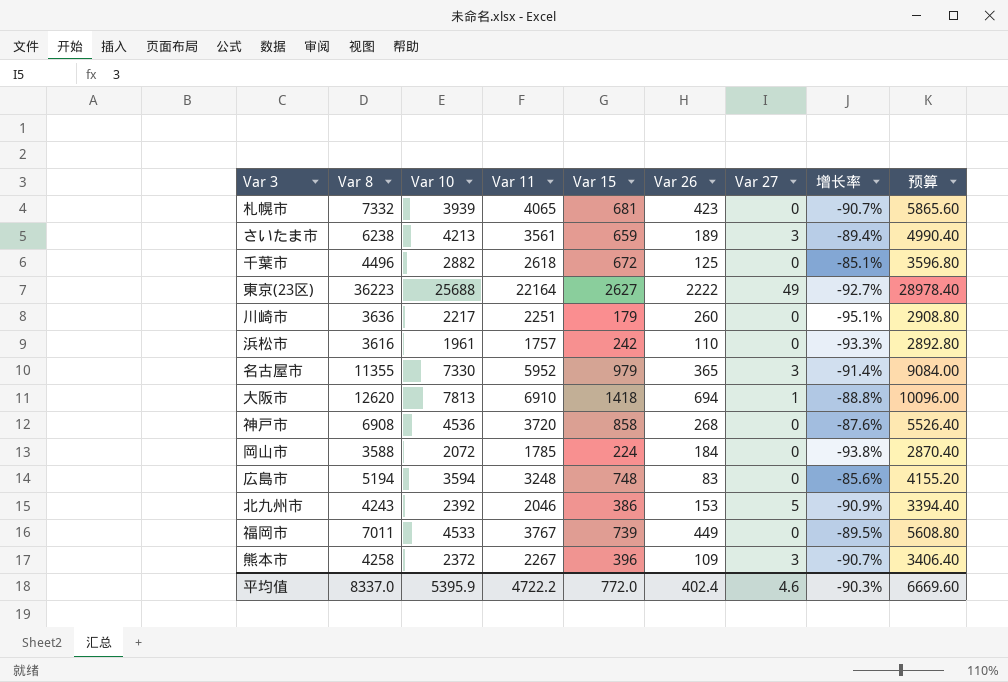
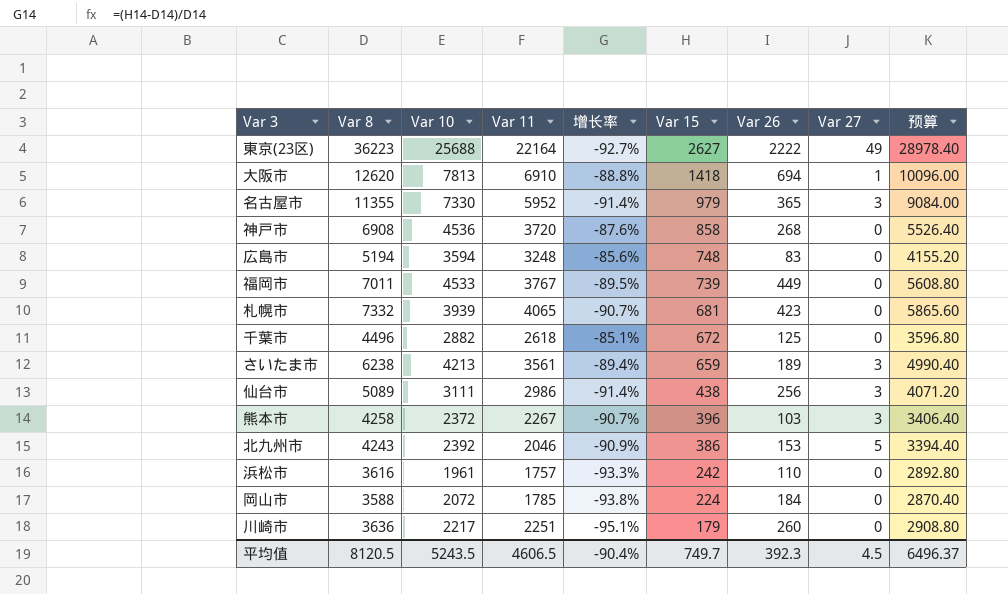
row order: none -> Var 15 descending
column 增长率 | position: 8 -> 5
row 仙台市: none -> 5089 | 3111 | 2986 | -91.4% | 438 | 256 | 3 | 4071.20
熊本市 | Var 26: 109 -> 103
平均值 | Var 8: 8337.0 -> 8120.5
平均值 | Var 10: 5395.9 -> 5243.5
平均值 | Var 11: 4722.2 -> 4606.5
平均值 | 增长率: -90.3% -> -90.4%
平均值 | Var 15: 772.0 -> 749.7
平均值 | Var 26: 402.4 -> 392.3
平均值 | Var 27: 4.6 -> 4.5
平均值 | 预算: 6669.60 -> 6496.37

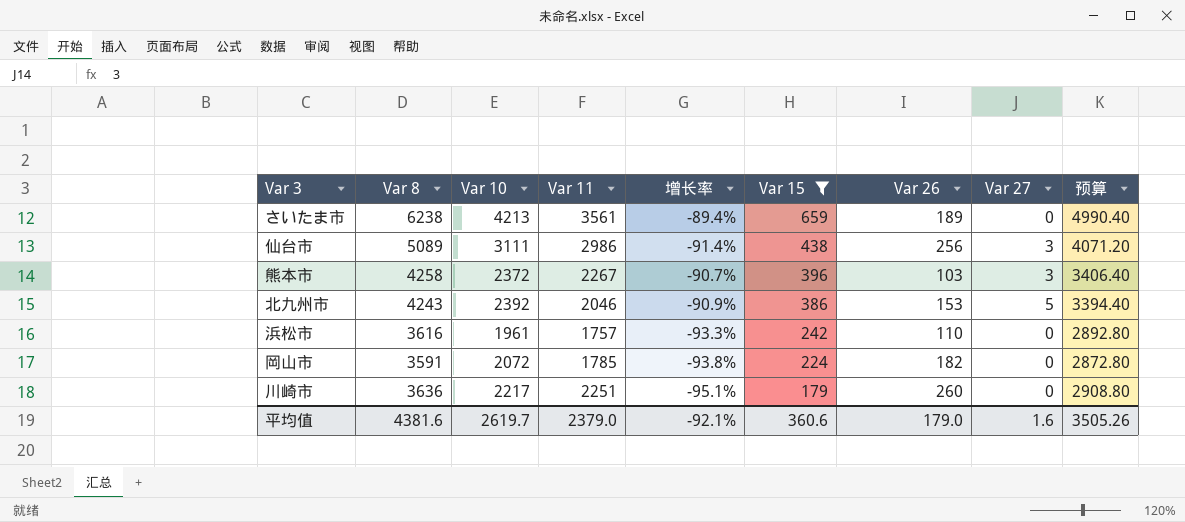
filter: none -> Var 15 <= 659
さいたま市 | Var 27: 3 -> 0
岡山市 | Var 8: 3588 -> 3591
岡山市 | Var 26: 184 -> 182
岡山市 | 预算: 2870.40 -> 2872.80
平均值 | Var 8: 8120.5 -> 4381.6
平均值 | Var 10: 5243.5 -> 2619.7
平均值 | Var 11: 4606.5 -> 2379.0
平均值 | 增长率: -90.4% -> -92.1%
平均值 | Var 15: 749.7 -> 360.6
平均值 | Var 26: 392.3 -> 179.0
平均值 | Var 27: 4.5 -> 1.6
平均值 | 预算: 6496.37 -> 3505.26

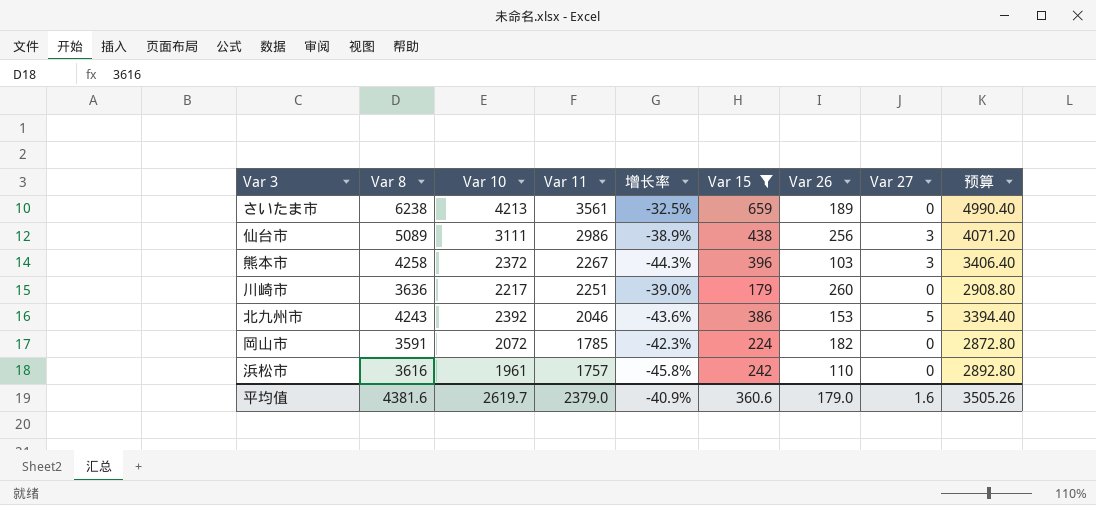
row order: Var 15 descending -> Var 11 descending
column 增长率 | formula: ([Var 15] - [Var 8]) / [Var 8] -> ([Var 10] - [Var 8]) / [Var 8]
平均值 | 增长率: -92.1% -> -40.9%

